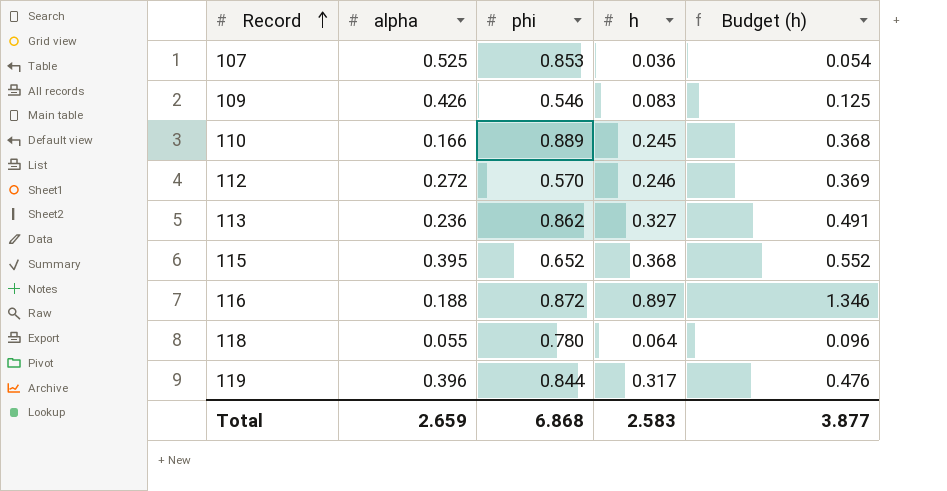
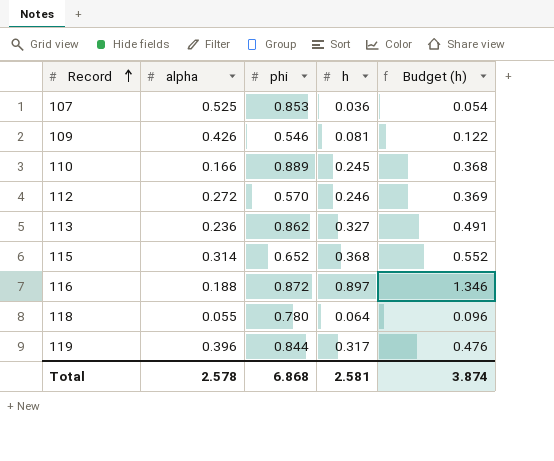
109 | h: 0.083 -> 0.081
109 | Budget (h): 0.125 -> 0.122
115 | alpha: 0.395 -> 0.314
Total | alpha: 2.659 -> 2.578
Total | h: 2.583 -> 2.581
Total | Budget (h): 3.877 -> 3.874

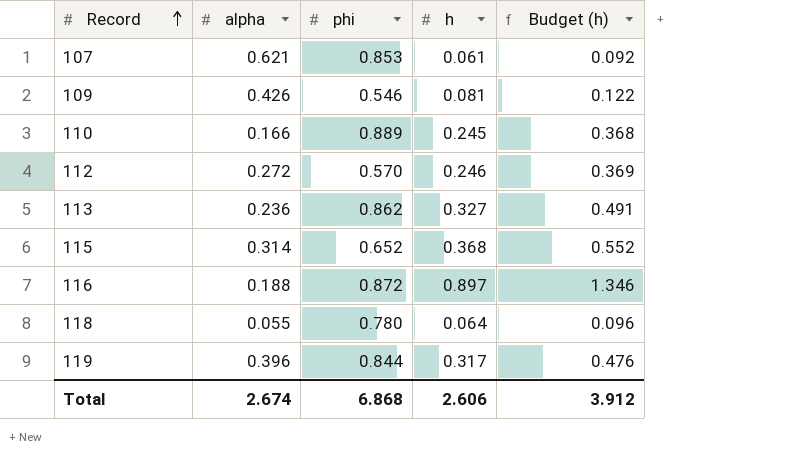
107 | alpha: 0.525 -> 0.621
107 | h: 0.036 -> 0.061
107 | Budget (h): 0.054 -> 0.092
Total | alpha: 2.578 -> 2.674
Total | h: 2.581 -> 2.606
Total | Budget (h): 3.874 -> 3.912

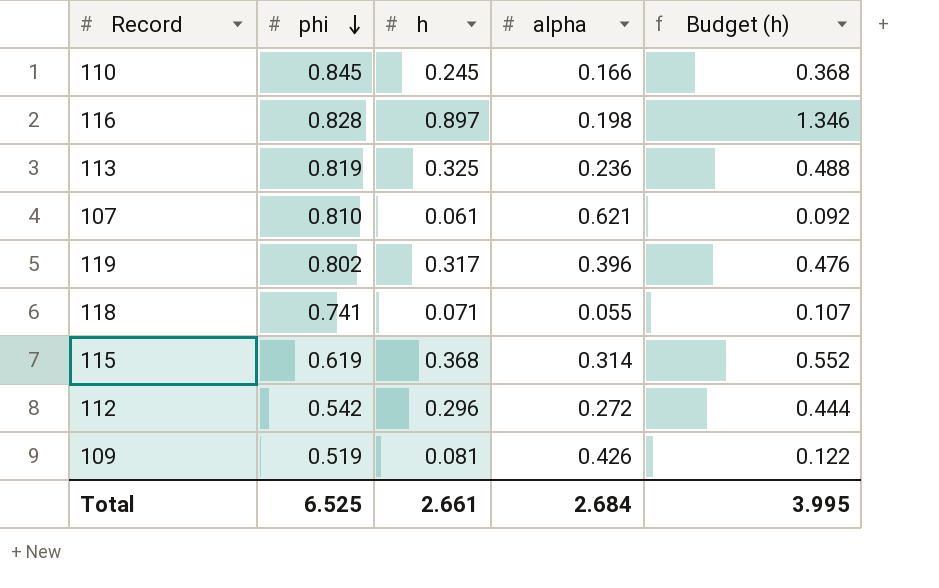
row order: Record ascending -> phi descending
column alpha | position: 2 -> 4
110 | phi: 0.889 -> 0.845
116 | phi: 0.872 -> 0.828
116 | alpha: 0.188 -> 0.198
113 | phi: 0.862 -> 0.819
113 | h: 0.327 -> 0.325
113 | Budget (h): 0.491 -> 0.488
107 | phi: 0.853 -> 0.810
119 | phi: 0.844 -> 0.802
118 | phi: 0.780 -> 0.741
118 | h: 0.064 -> 0.071
118 | Budget (h): 0.096 -> 0.107
115 | phi: 0.652 -> 0.619
112 | phi: 0.570 -> 0.542
112 | h: 0.246 -> 0.296
112 | Budget (h): 0.369 -> 0.444
109 | phi: 0.546 -> 0.519
Total | phi: 6.868 -> 6.525
Total | h: 2.606 -> 2.661
Total | alpha: 2.674 -> 2.684
Total | Budget (h): 3.912 -> 3.995

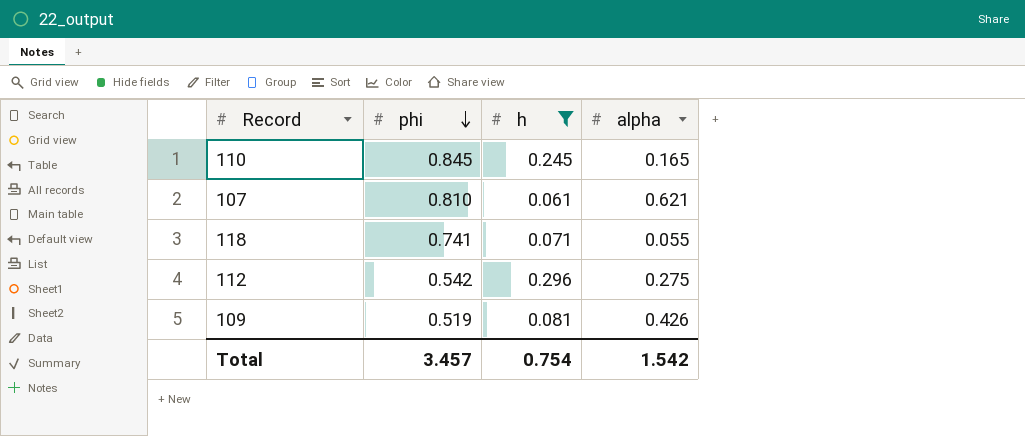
filter: none -> h <= 0.296
column Budget (h) | formula: [h] * 1.5 -> none
110 | alpha: 0.166 -> 0.165
112 | alpha: 0.272 -> 0.275
Total | phi: 6.525 -> 3.457
Total | h: 2.661 -> 0.754
Total | alpha: 2.684 -> 1.542

